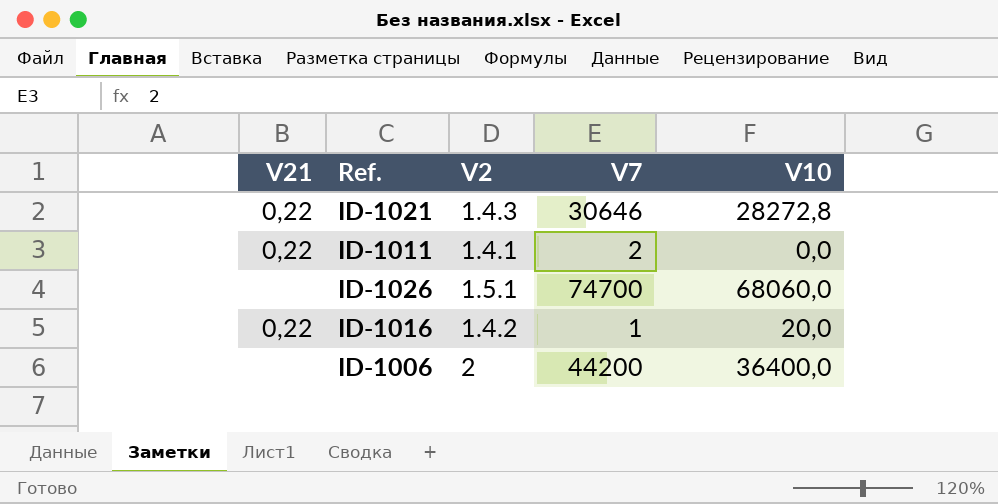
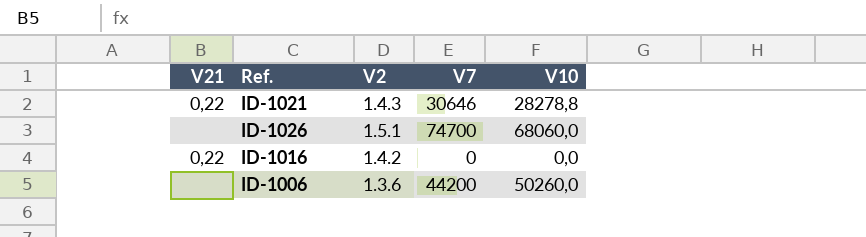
row ID-1011: 0,22 | 1.4.1 | 2 | 0,0 -> none
ID-1021 | V10: 28272,8 -> 28278,8
ID-1016 | V7: 1 -> 0
ID-1016 | V10: 20,0 -> 0,0
ID-1006 | V2: 2 -> 1.3.6
ID-1006 | V10: 36400,0 -> 50260,0

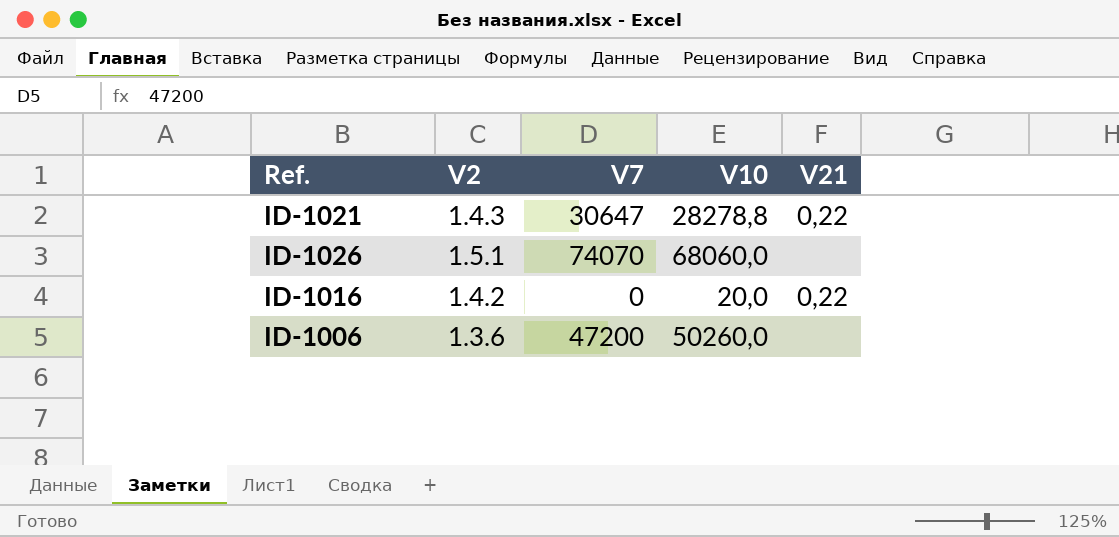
column V21 | position: 1 -> 5
ID-1021 | V7: 30646 -> 30647
ID-1026 | V7: 74700 -> 74070
ID-1016 | V10: 0,0 -> 20,0
ID-1006 | V7: 44200 -> 47200

